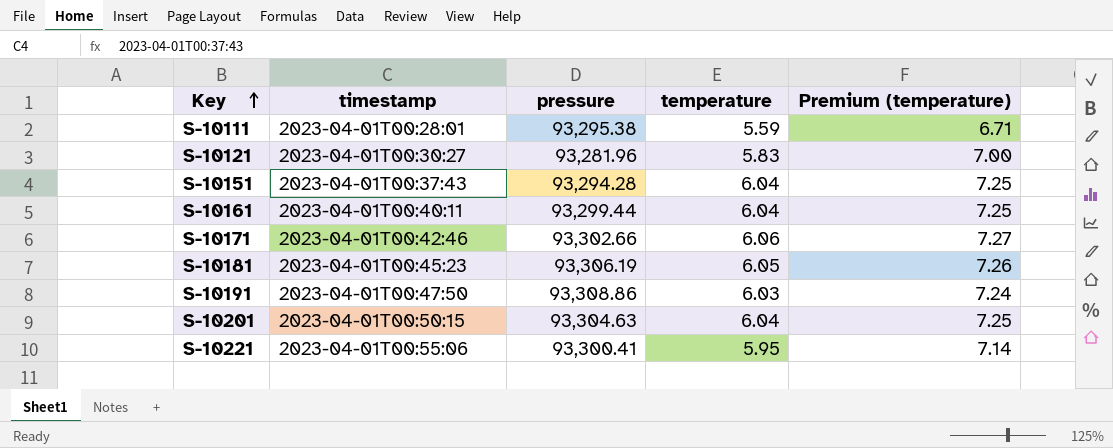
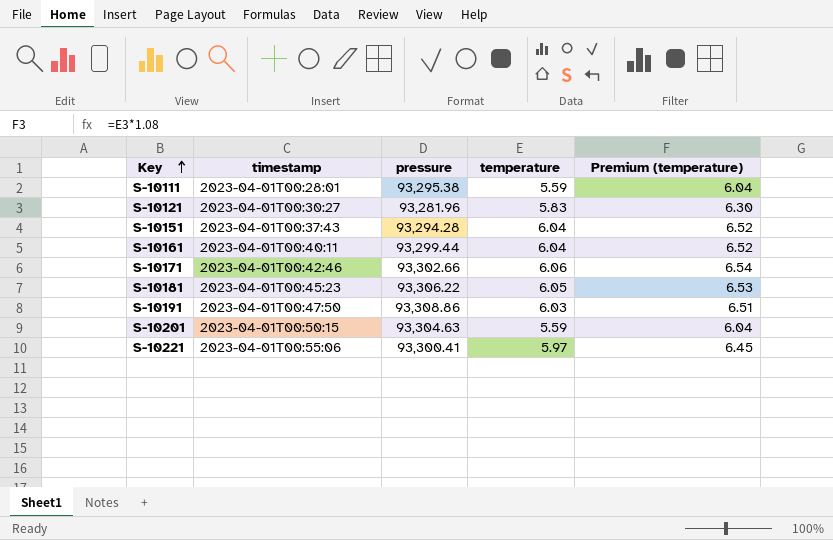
column Premium (temperature) | formula: [temperature] * 1.2 -> [temperature] * 1.08
S-10181 | pressure: 93,306.19 -> 93,306.22
S-10201 | temperature: 6.04 -> 5.59
S-10221 | temperature: 5.95 -> 5.97

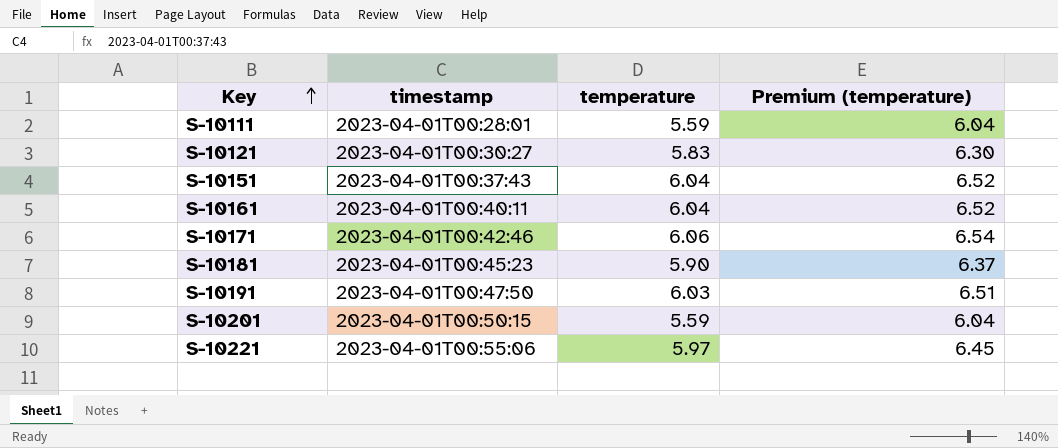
column pressure | position: 3 -> none
S-10181 | temperature: 6.05 -> 5.90
S-10181 | Premium (temperature): 6.53 -> 6.37

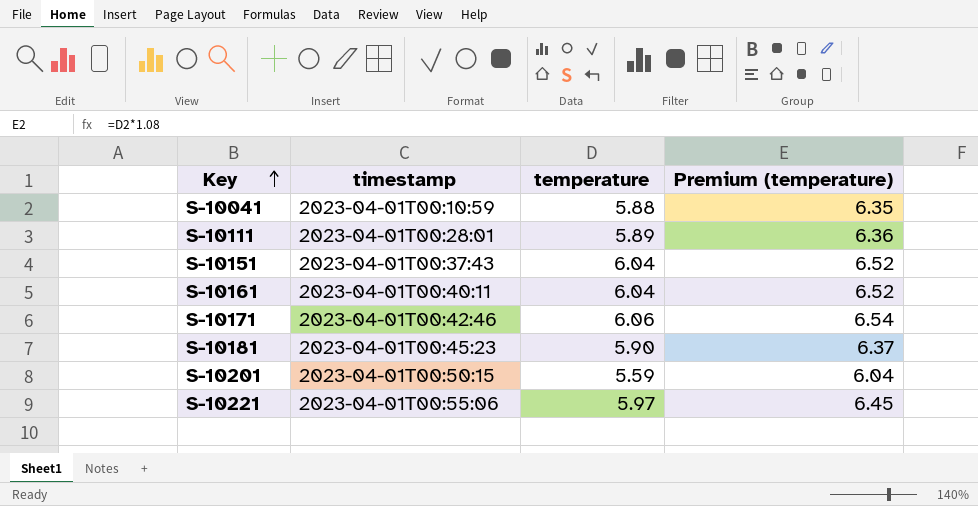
row S-10121: 2023-04-01T00:30:27 | 5.83 | 6.30 -> none
row S-10191: 2023-04-01T00:47:50 | 6.03 | 6.51 -> none
row S-10041: none -> 2023-04-01T00:10:59 | 5.88 | 6.35
S-10111 | temperature: 5.59 -> 5.89
S-10111 | Premium (temperature): 6.04 -> 6.36

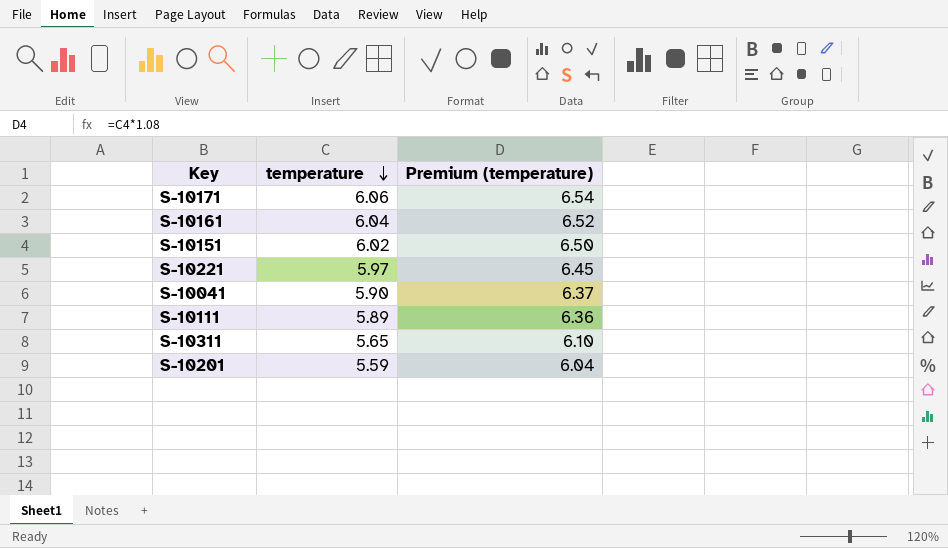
row order: Key ascending -> temperature descending
column timestamp | position: 2 -> none
row S-10181: 2023-04-01T00:45:23 | 5.90 | 6.37 -> none
S-10151 | temperature: 6.04 -> 6.02
S-10151 | Premium (temperature): 6.52 -> 6.50
S-10041 | temperature: 5.88 -> 5.90
S-10041 | Premium (temperature): 6.35 -> 6.37
row S-10311: none -> 5.65 | 6.10

